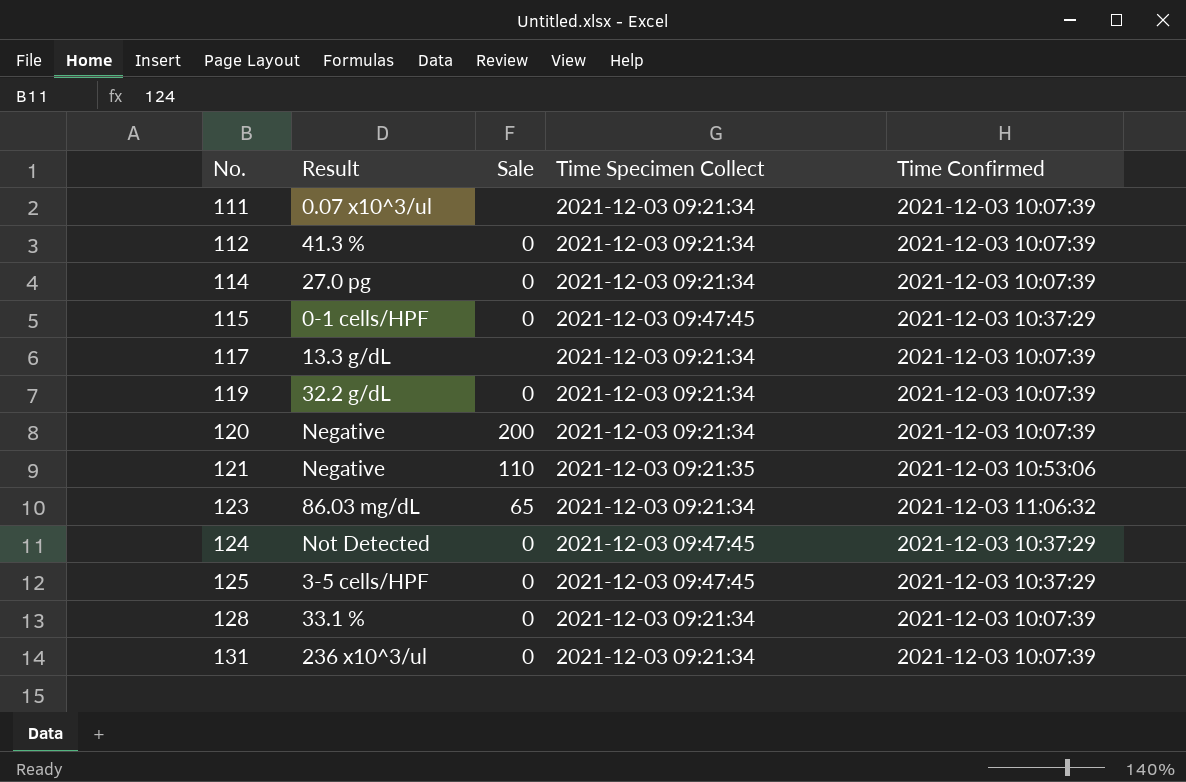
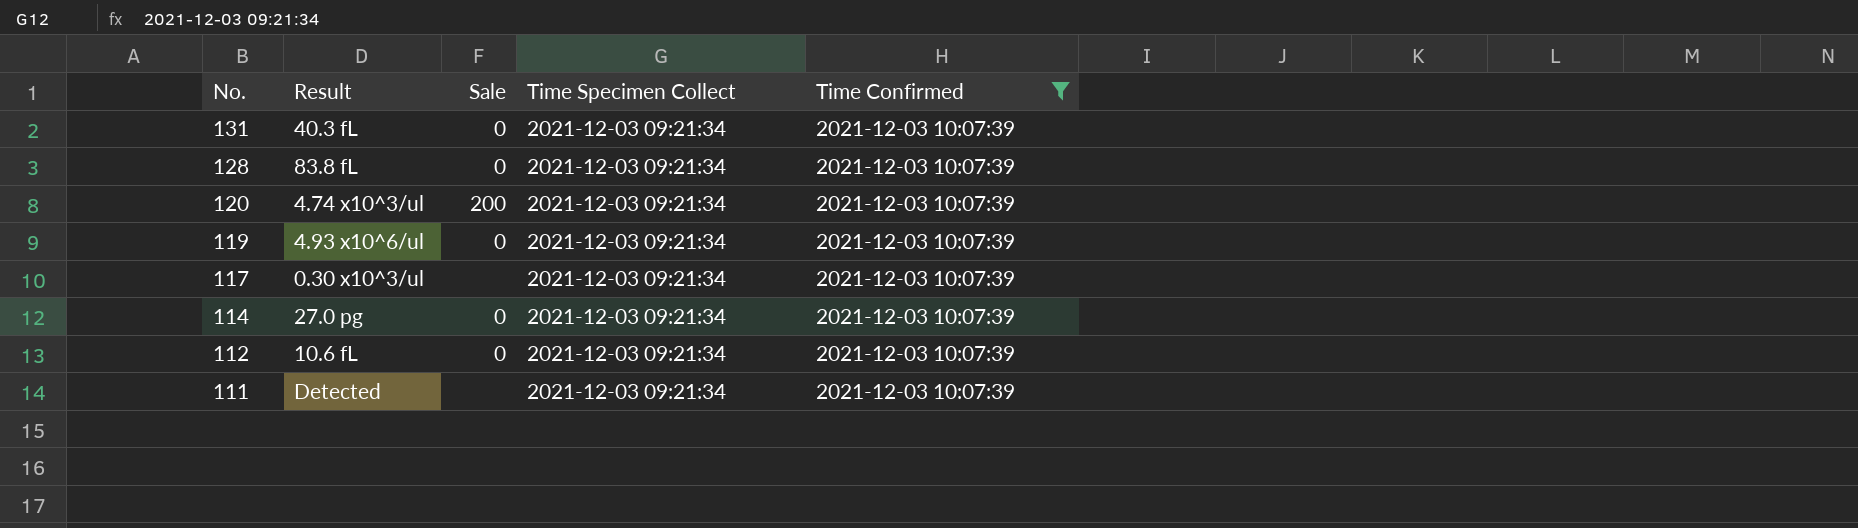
filter: none -> Time Confirmed = 2021-12-03 10:07:39
row order: No. ascending -> No. descending
131 | Result: 236 x10^3/ul -> 40.3 fL
128 | Result: 33.1 % -> 83.8 fL
120 | Result: Negative -> 4.74 x10^3/ul
119 | Result: 32.2 g/dL -> 4.93 x10^6/ul
117 | Result: 13.3 g/dL -> 0.30 x10^3/ul
112 | Result: 41.3 % -> 10.6 fL
111 | Result: 0.07 x10^3/ul -> Detected

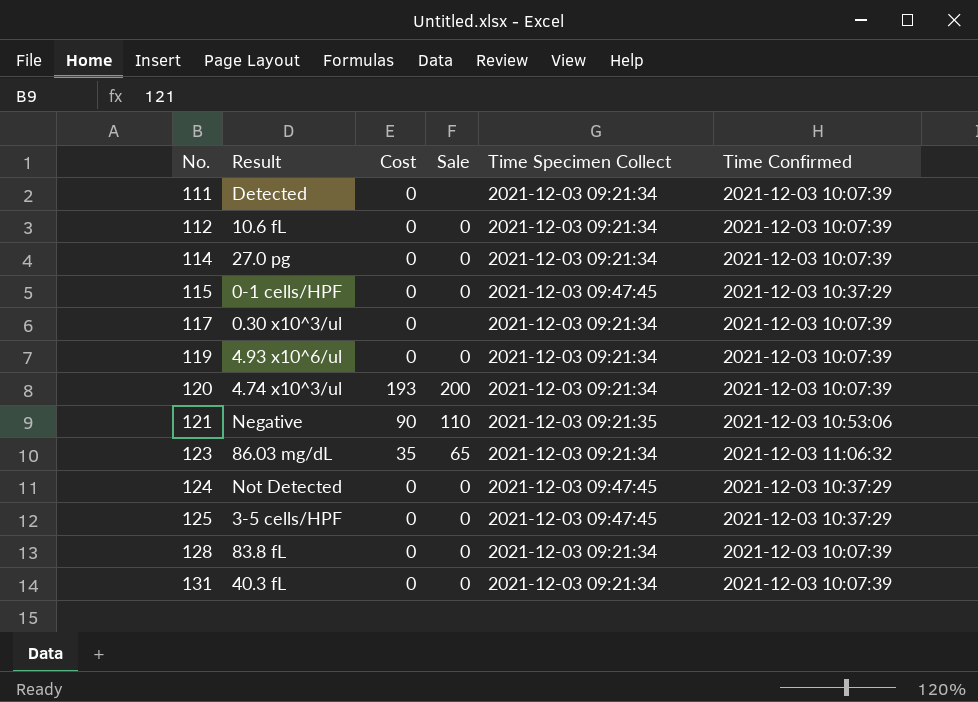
filter: Time Confirmed = 2021-12-03 10:07:39 -> none
row order: No. descending -> No. ascending
column Cost | position: none -> 3

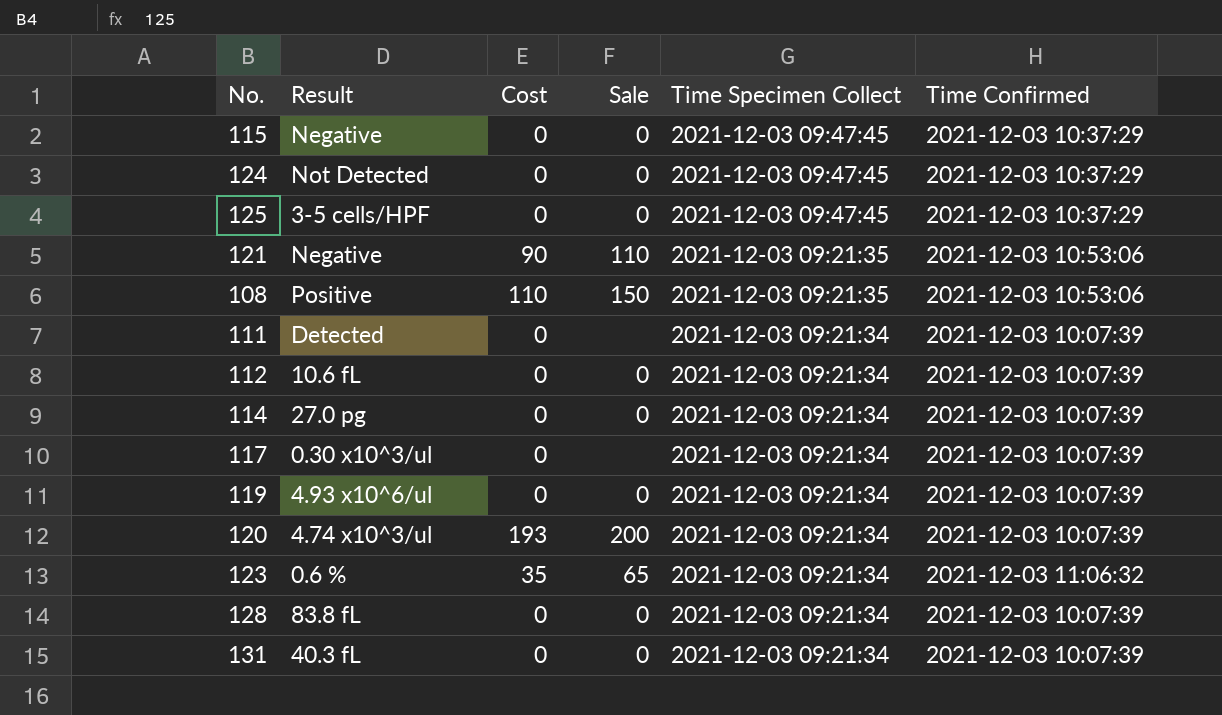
row order: No. ascending -> Time Specimen Collect descending
115 | Result: 0-1 cells/HPF -> Negative
row 108: none -> Positive | 110 | 150 | 2021-12-03 09:21:35 | 2021-12-03 10:53:06
123 | Result: 86.03 mg/dL -> 0.6 %

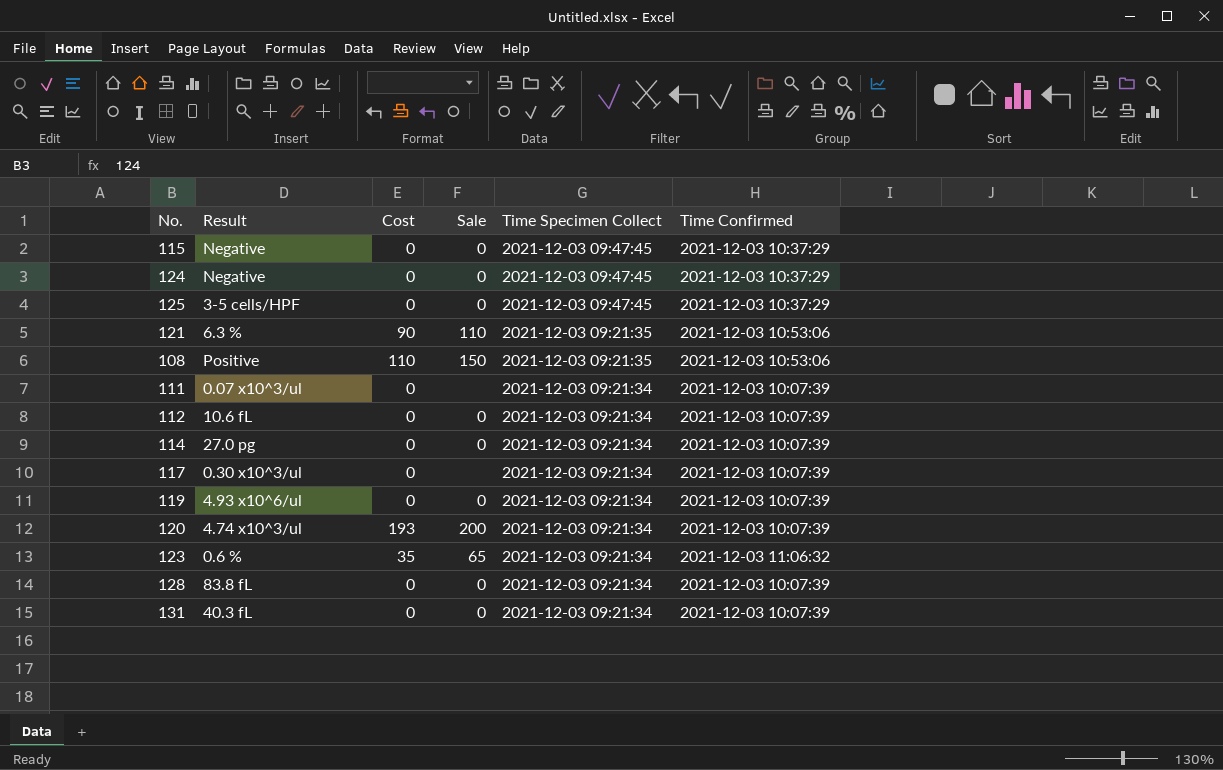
124 | Result: Not Detected -> Negative
121 | Result: Negative -> 6.3 %
111 | Result: Detected -> 0.07 x10^3/ul

